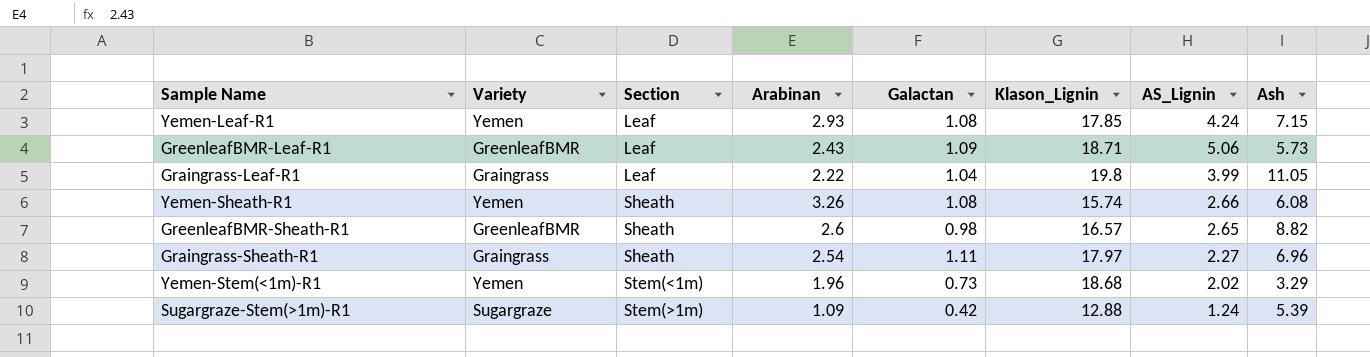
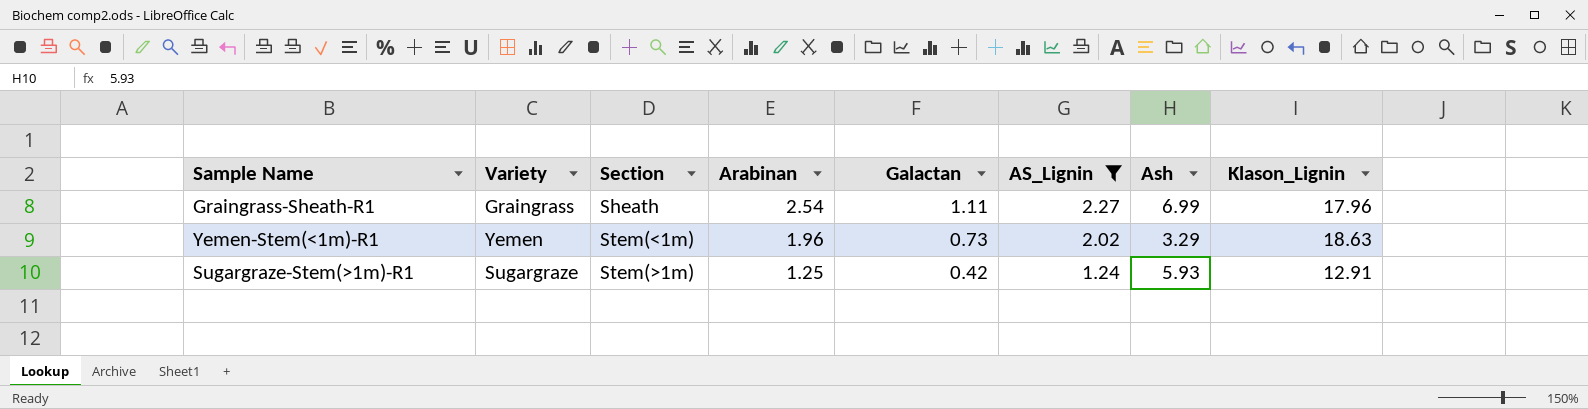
filter: none -> AS_Lignin <= 2.27
column Klason_Lignin | position: 6 -> 8
Graingrass-Sheath-R1 | Ash: 6.96 -> 6.99
Graingrass-Sheath-R1 | Klason_Lignin: 17.97 -> 17.96
Yemen-Stem(<1m)-R1 | Klason_Lignin: 18.68 -> 18.63
Sugargraze-Stem(>1m)-R1 | Arabinan: 1.09 -> 1.25
Sugargraze-Stem(>1m)-R1 | Ash: 5.39 -> 5.93
Sugargraze-Stem(>1m)-R1 | Klason_Lignin: 12.88 -> 12.91

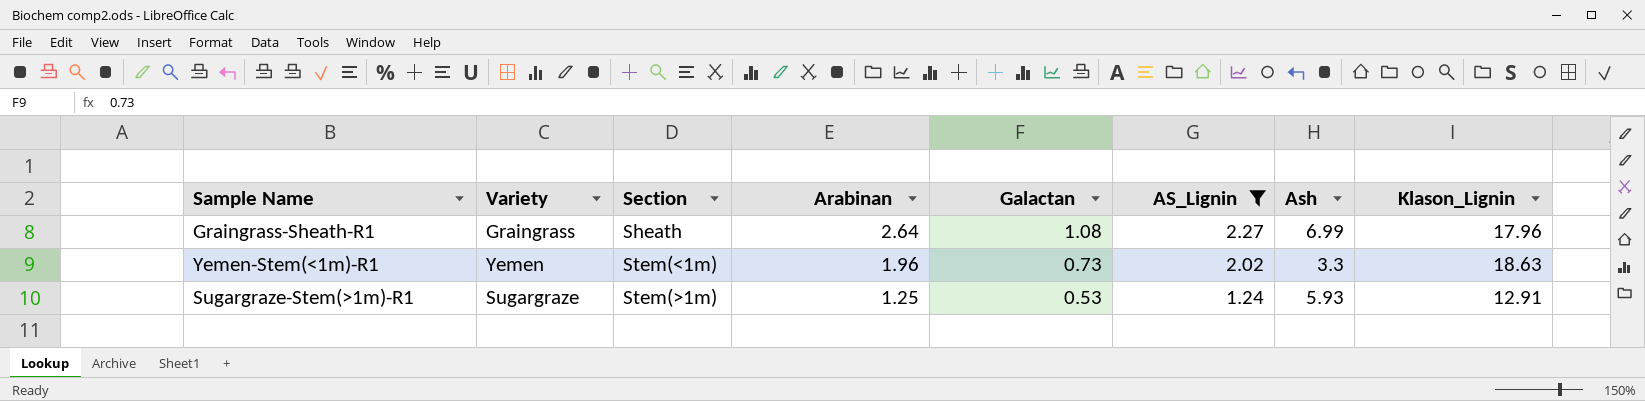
Graingrass-Sheath-R1 | Arabinan: 2.54 -> 2.64
Graingrass-Sheath-R1 | Galactan: 1.11 -> 1.08
Yemen-Stem(<1m)-R1 | Ash: 3.29 -> 3.3
Sugargraze-Stem(>1m)-R1 | Galactan: 0.42 -> 0.53

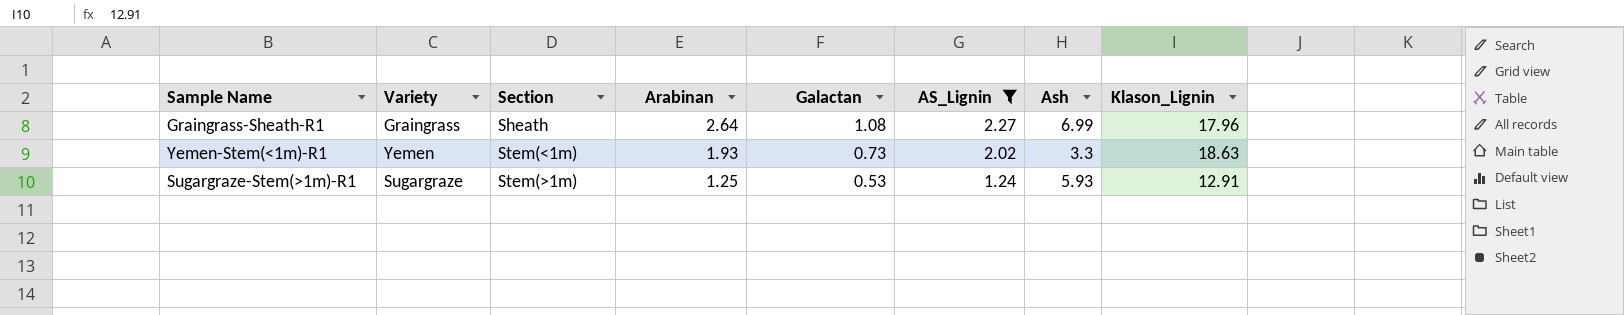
Yemen-Stem(<1m)-R1 | Arabinan: 1.96 -> 1.93

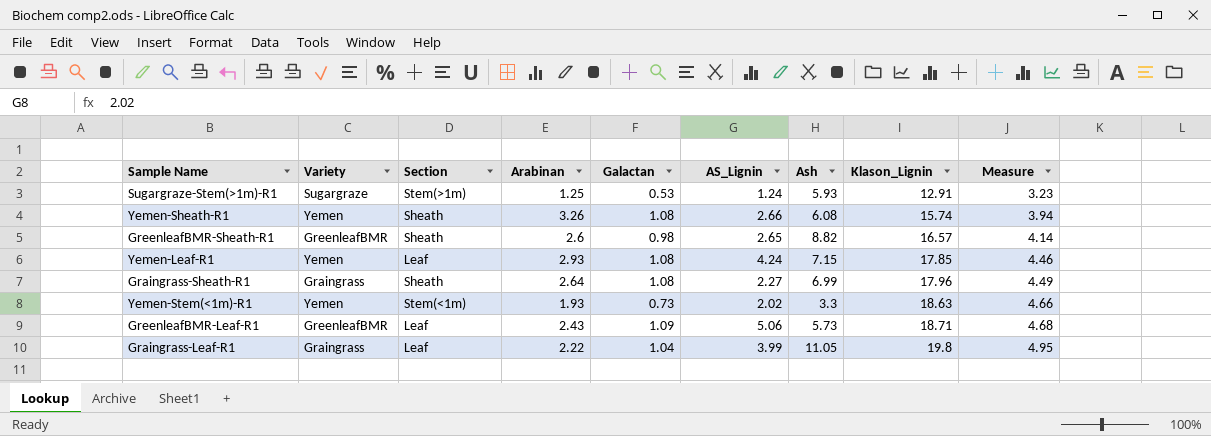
filter: AS_Lignin <= 2.27 -> none
row order: Section ascending -> Klason_Lignin ascending
column Measure | formula: none -> [Klason_Lignin] * 0.25

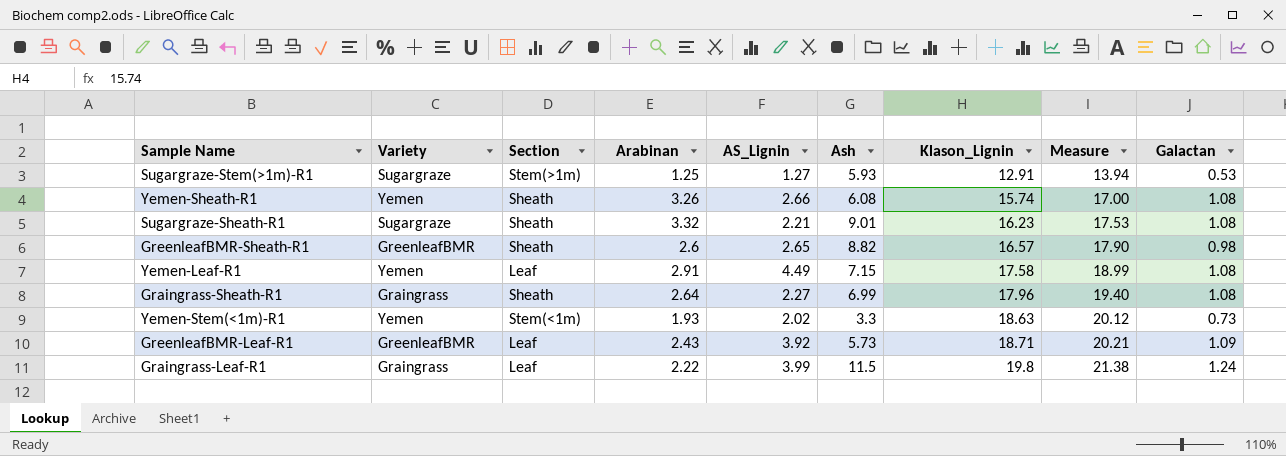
column Measure | formula: [Klason_Lignin] * 0.25 -> [Klason_Lignin] * 1.08
column Galactan | position: 5 -> 9
Sugargraze-Stem(>1m)-R1 | AS_Lignin: 1.24 -> 1.27
row Sugargraze-Sheath-R1: none -> Sugargraze | Sheath | 3.32 | 2.21 | 9.01 | 16.23 | 17.53 | 1.08
Yemen-Leaf-R1 | Arabinan: 2.93 -> 2.91
Yemen-Leaf-R1 | AS_Lignin: 4.24 -> 4.49
Yemen-Leaf-R1 | Klason_Lignin: 17.85 -> 17.58
GreenleafBMR-Leaf-R1 | AS_Lignin: 5.06 -> 3.92
Graingrass-Leaf-R1 | Ash: 11.05 -> 11.5
Graingrass-Leaf-R1 | Galactan: 1.04 -> 1.24

